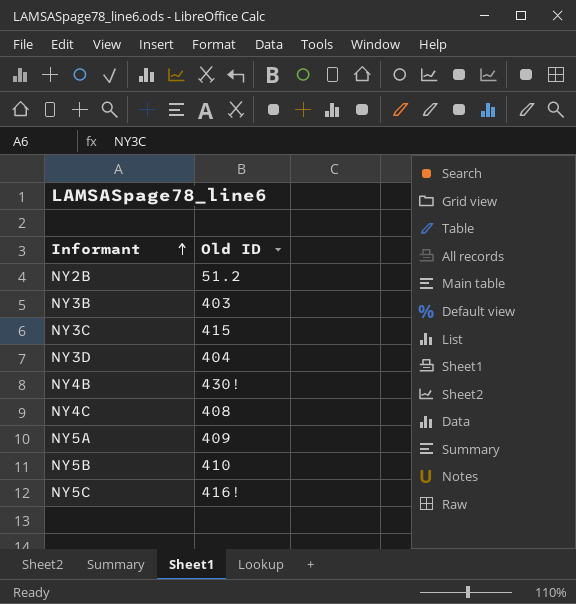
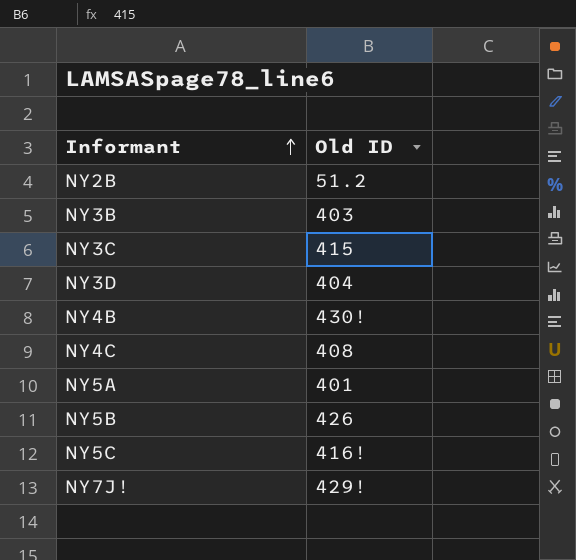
NY5A | Old ID: 409 -> 401
NY5B | Old ID: 410 -> 426
row NY7J!: none -> 429!

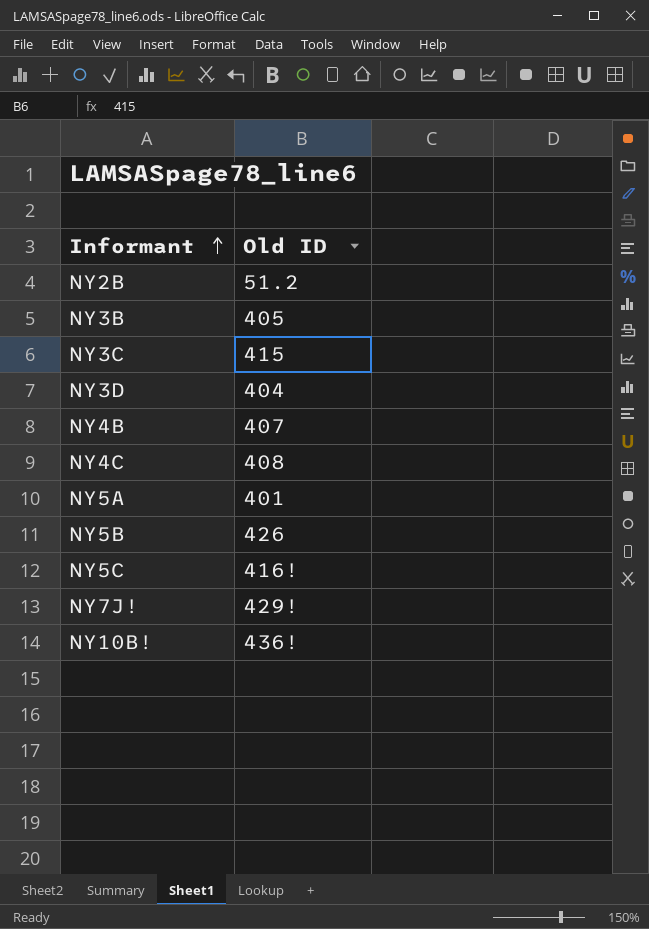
NY3B | Old ID: 403 -> 405
NY4B | Old ID: 430! -> 407
row NY10B!: none -> 436!

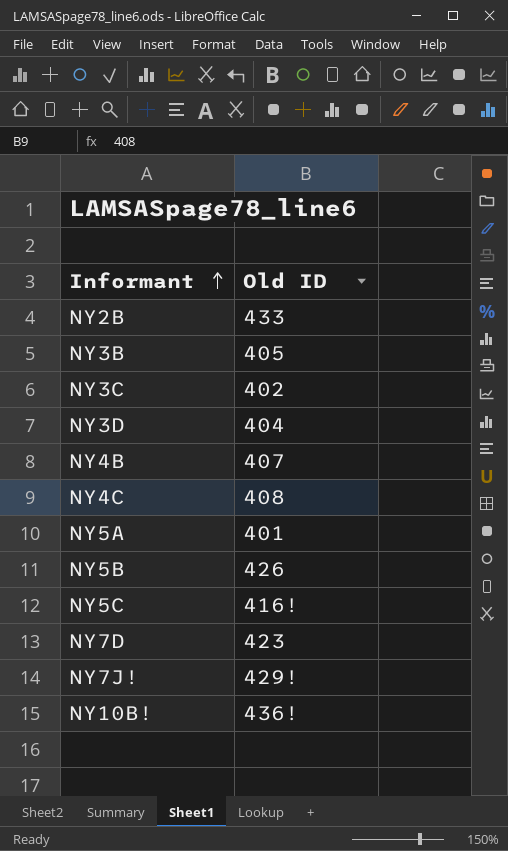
NY2B | Old ID: 51.2 -> 433
NY3C | Old ID: 415 -> 402
row NY7D: none -> 423

